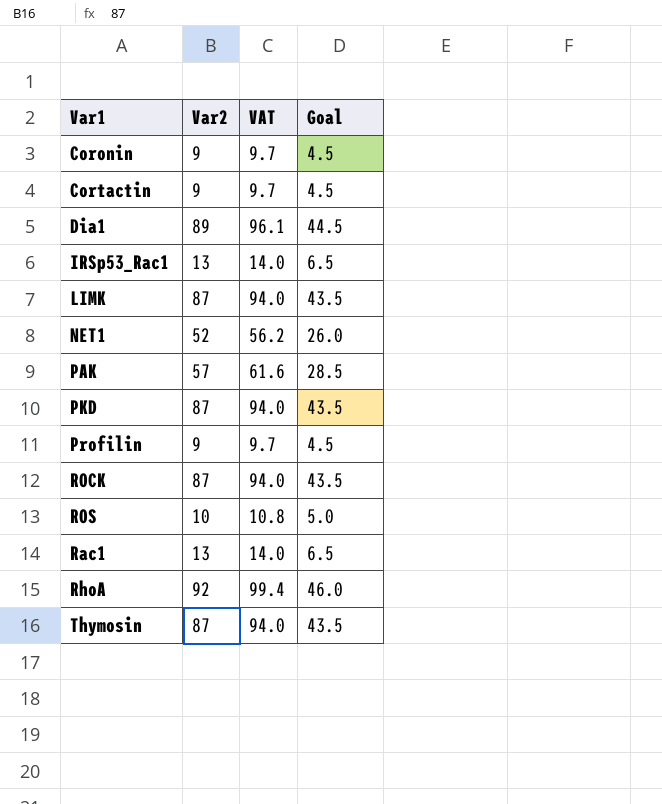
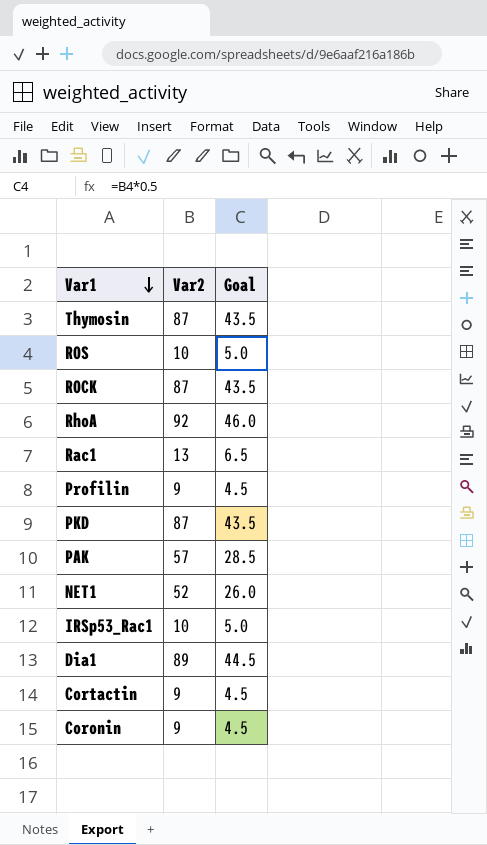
row order: none -> Var1 descending
column VAT | formula: [Var2] * 1.08 -> none
row LIMK: 87 | 94.0 | 43.5 -> none
IRSp53_Rac1 | Var2: 13 -> 10
IRSp53_Rac1 | Goal: 6.5 -> 5.0

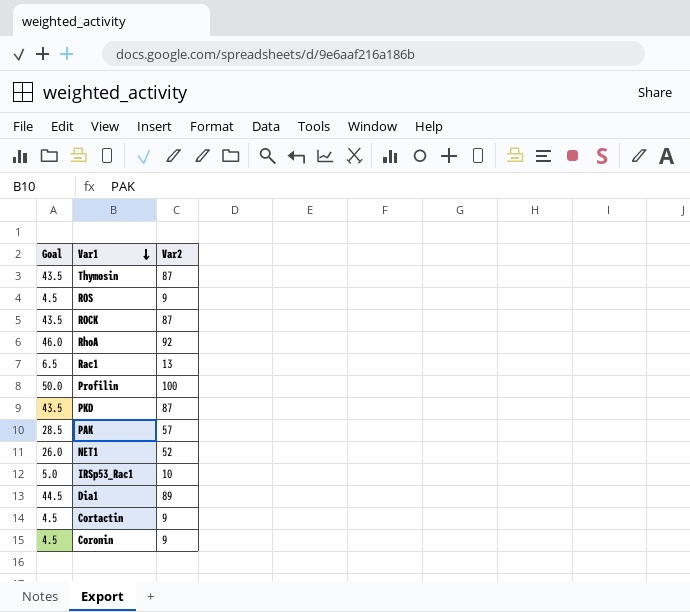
column Goal | position: 3 -> 1
ROS | Goal: 5.0 -> 4.5
ROS | Var2: 10 -> 9
Profilin | Goal: 4.5 -> 50.0
Profilin | Var2: 9 -> 100

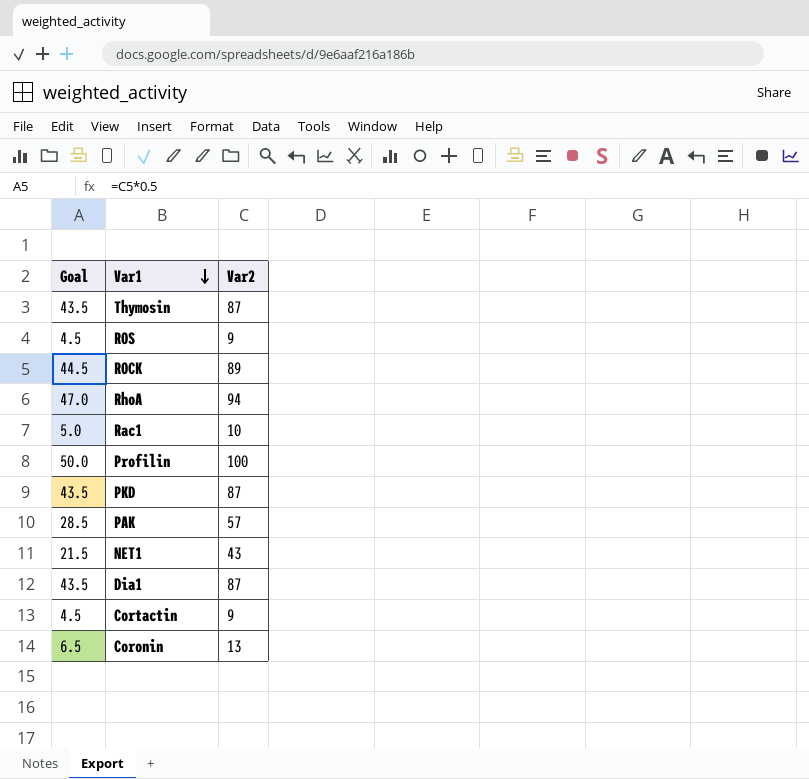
row IRSp53_Rac1: 5.0 | 10 -> none
ROCK | Goal: 43.5 -> 44.5
ROCK | Var2: 87 -> 89
RhoA | Goal: 46.0 -> 47.0
RhoA | Var2: 92 -> 94
Rac1 | Goal: 6.5 -> 5.0
Rac1 | Var2: 13 -> 10
NET1 | Goal: 26.0 -> 21.5
NET1 | Var2: 52 -> 43
Dia1 | Goal: 44.5 -> 43.5
Dia1 | Var2: 89 -> 87
Coronin | Goal: 4.5 -> 6.5
Coronin | Var2: 9 -> 13

